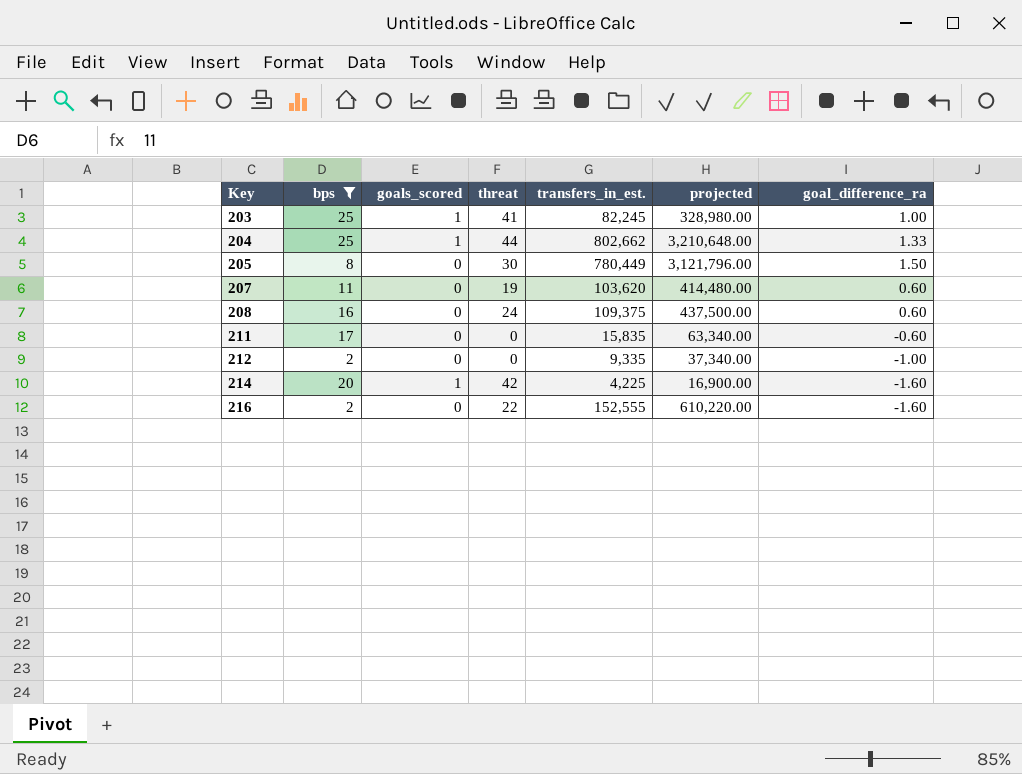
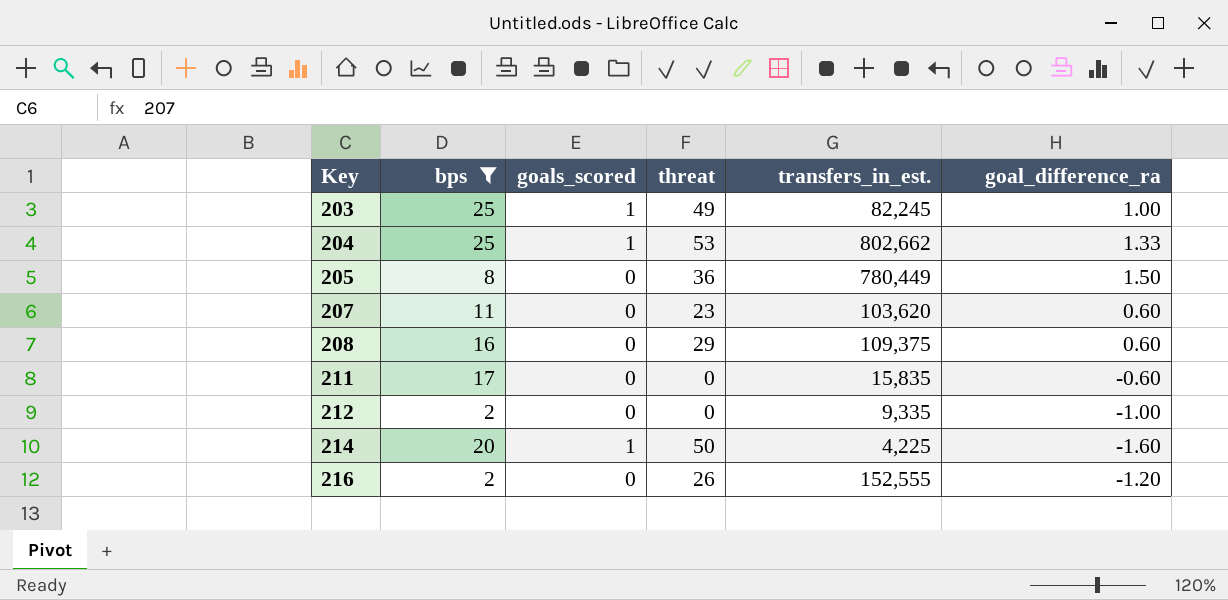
column projected | formula: [transfers_in_est.] * 4 -> none
203 | threat: 41 -> 49
204 | threat: 44 -> 53
205 | threat: 30 -> 36
207 | threat: 19 -> 23
208 | threat: 24 -> 29
214 | threat: 42 -> 50
216 | threat: 22 -> 26
216 | goal_difference_ra: -1.60 -> -1.20

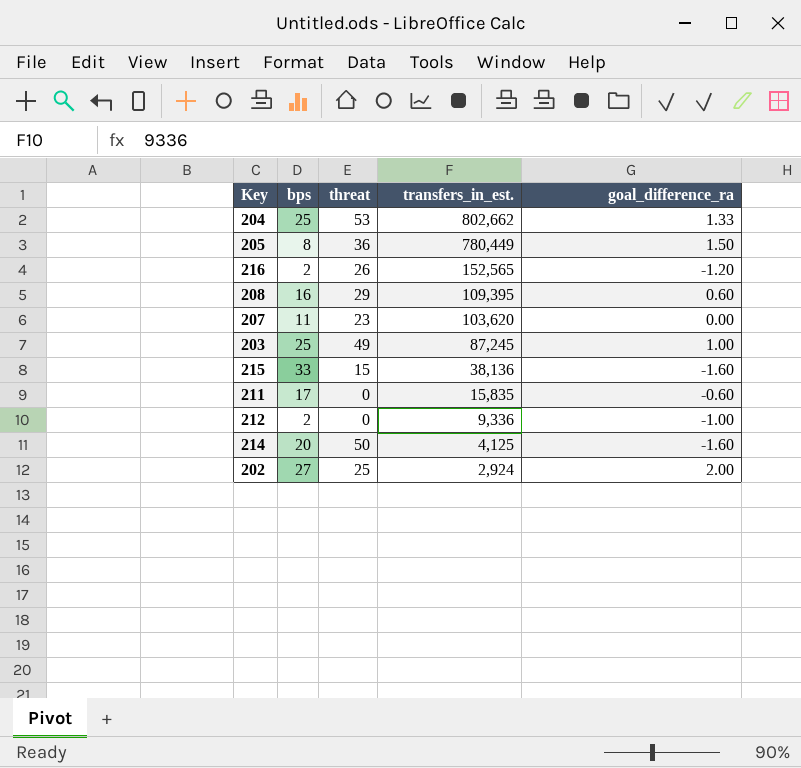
filter: bps <= 25 -> none
row order: Key ascending -> transfers_in_est. descending
column goals_scored | position: 3 -> none
216 | transfers_in_est.: 152,555 -> 152,565
208 | transfers_in_est.: 109,375 -> 109,395
207 | goal_difference_ra: 0.60 -> 0.00
203 | transfers_in_est.: 82,245 -> 87,245
212 | transfers_in_est.: 9,335 -> 9,336
214 | transfers_in_est.: 4,225 -> 4,125

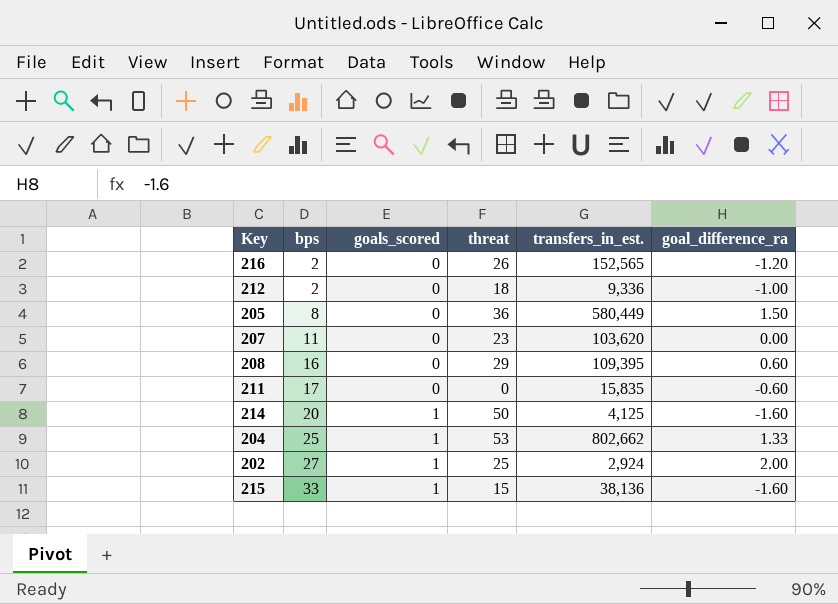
row order: transfers_in_est. descending -> bps ascending
column goals_scored | position: none -> 3
row 203: 25 | 49 | 87,245 | 1.00 -> none
212 | threat: 0 -> 18
205 | transfers_in_est.: 780,449 -> 580,449

